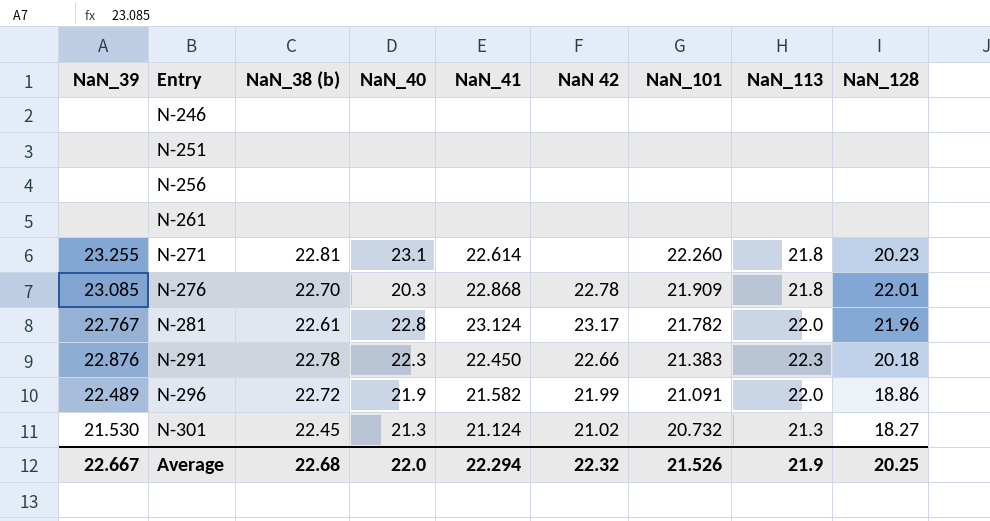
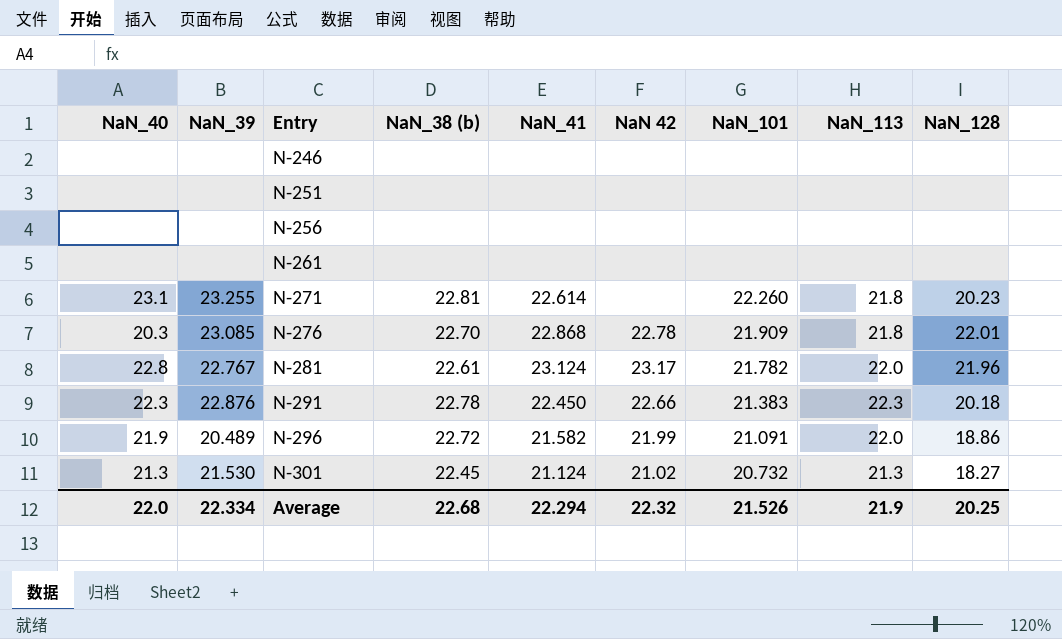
column NaN_40 | position: 4 -> 1
N-296 | NaN_39: 22.489 -> 20.489
Average | NaN_39: 22.667 -> 22.334

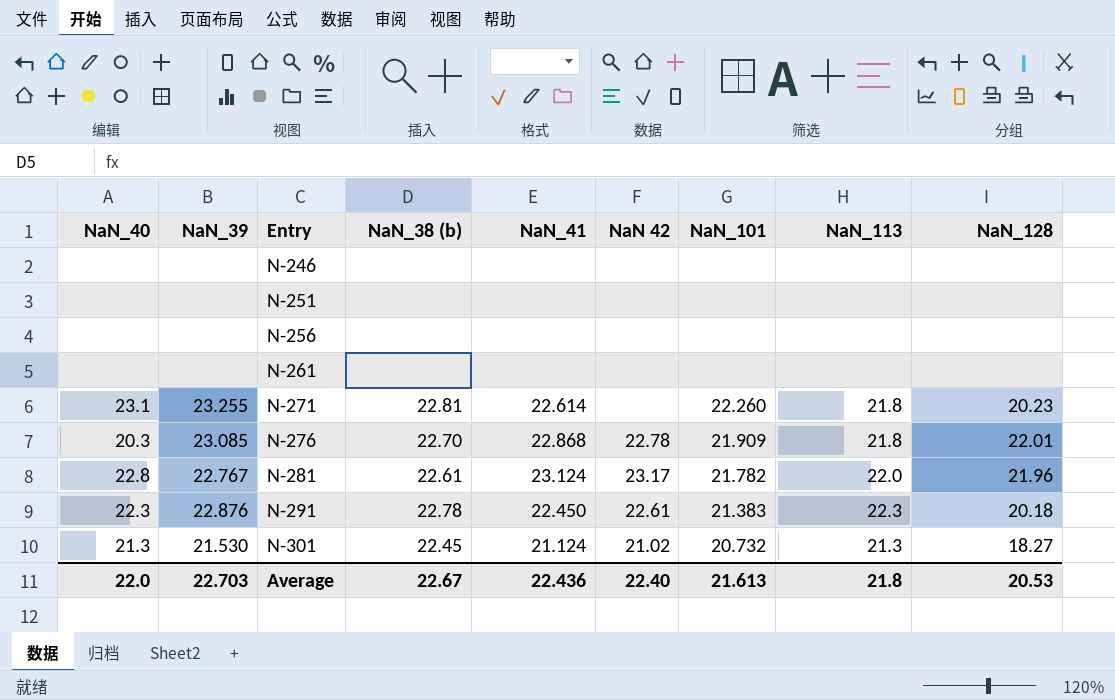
row N-296: 21.9 | 20.489 | 22.72 | 21.582 | 21.99 | 21.091 | 22.0 | 18.86 -> none
N-291 | NaN 42: 22.66 -> 22.61
Average | NaN_39: 22.334 -> 22.703
Average | NaN_38 (b): 22.68 -> 22.67
Average | NaN_41: 22.294 -> 22.436
Average | NaN 42: 22.32 -> 22.40
Average | NaN_101: 21.526 -> 21.613
Average | NaN_113: 21.9 -> 21.8
Average | NaN_128: 20.25 -> 20.53

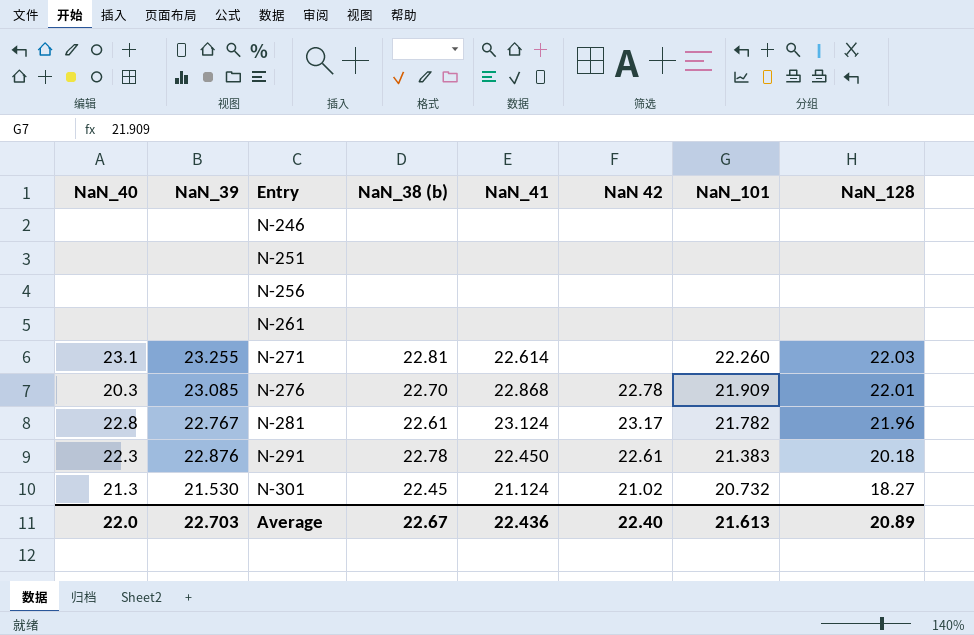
column NaN_113 | position: 8 -> none
N-271 | NaN_128: 20.23 -> 22.03
Average | NaN_128: 20.53 -> 20.89

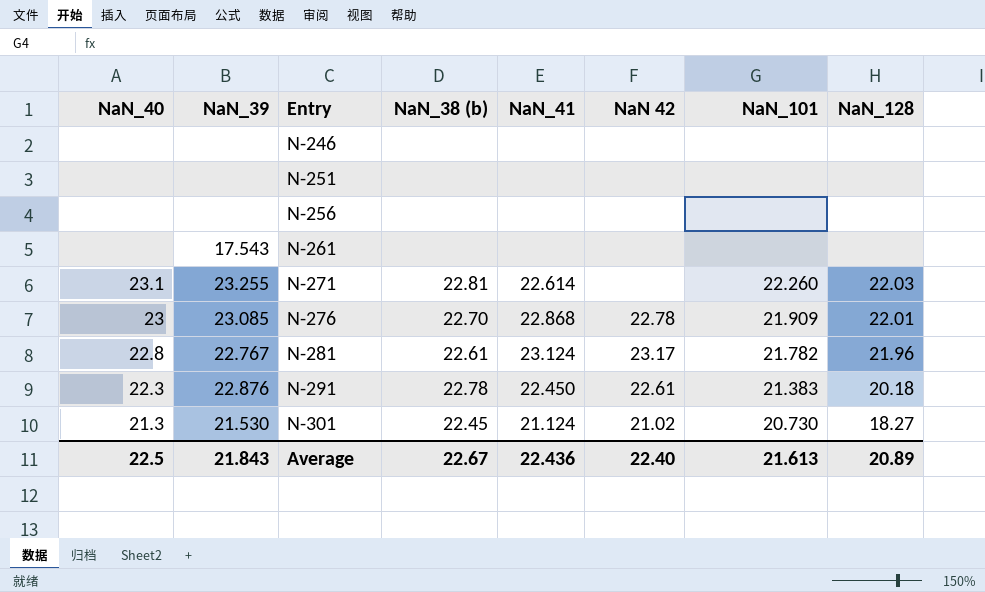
N-261 | NaN_39: none -> 17.543
N-276 | NaN_40: 20.3 -> 23
N-301 | NaN_101: 20.732 -> 20.730
Average | NaN_40: 22.0 -> 22.5
Average | NaN_39: 22.703 -> 21.843

